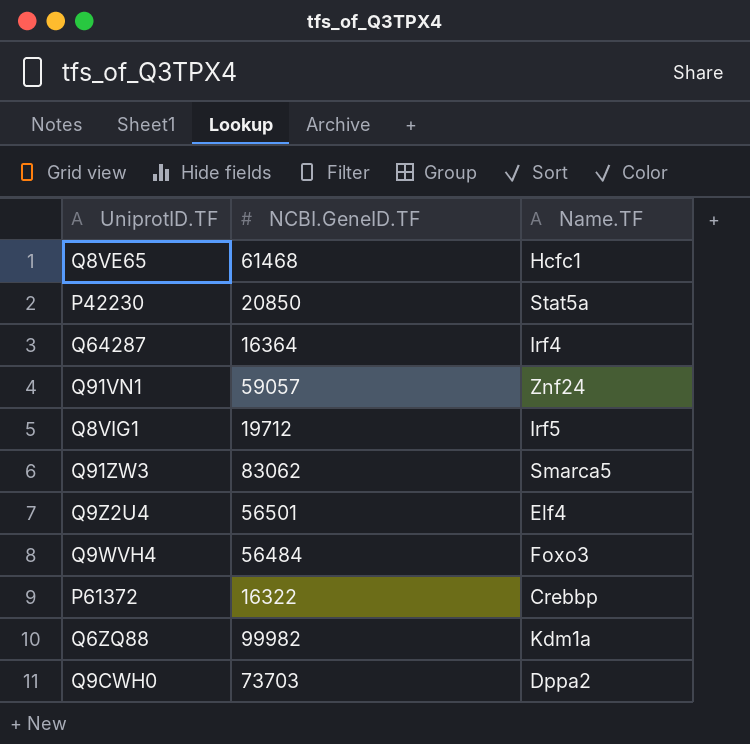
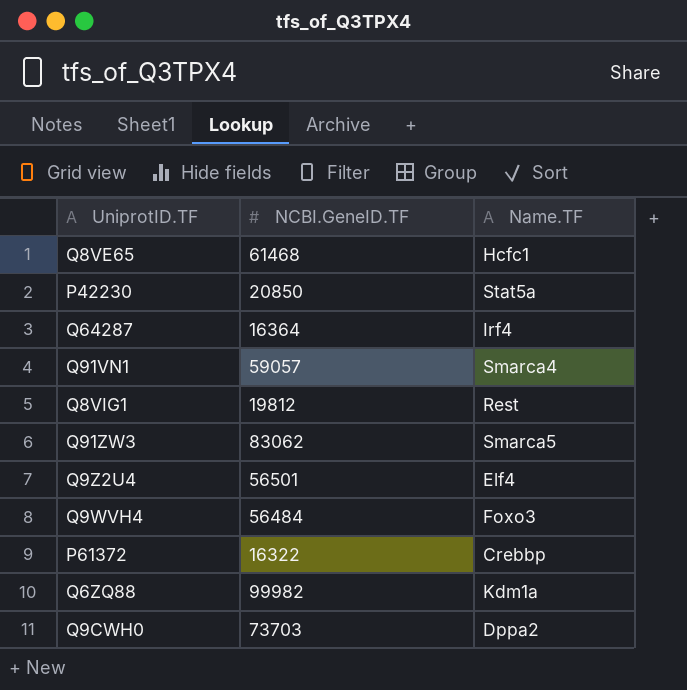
Q91VN1 | Name.TF: Znf24 -> Smarca4
Q8VIG1 | NCBI.GeneID.TF: 19712 -> 19812
Q8VIG1 | Name.TF: Irf5 -> Rest

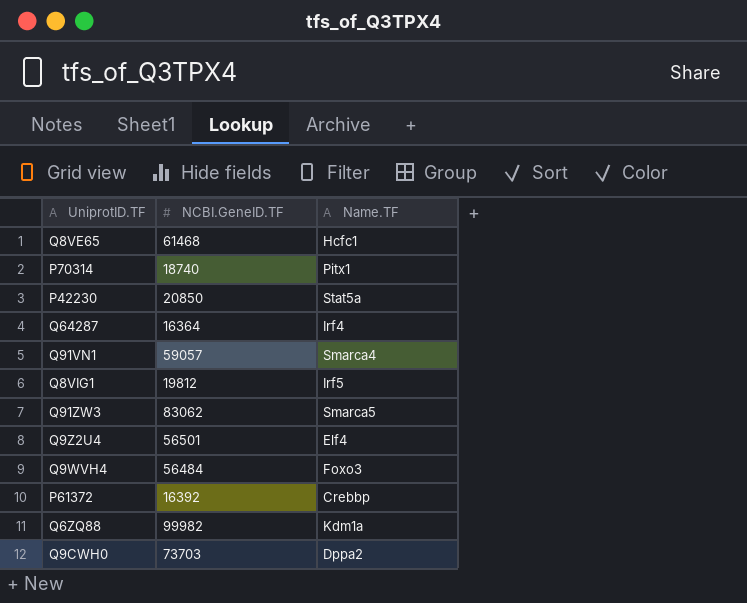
row P70314: none -> 18740 | Pitx1
Q8VIG1 | Name.TF: Rest -> Irf5
P61372 | NCBI.GeneID.TF: 16322 -> 16392

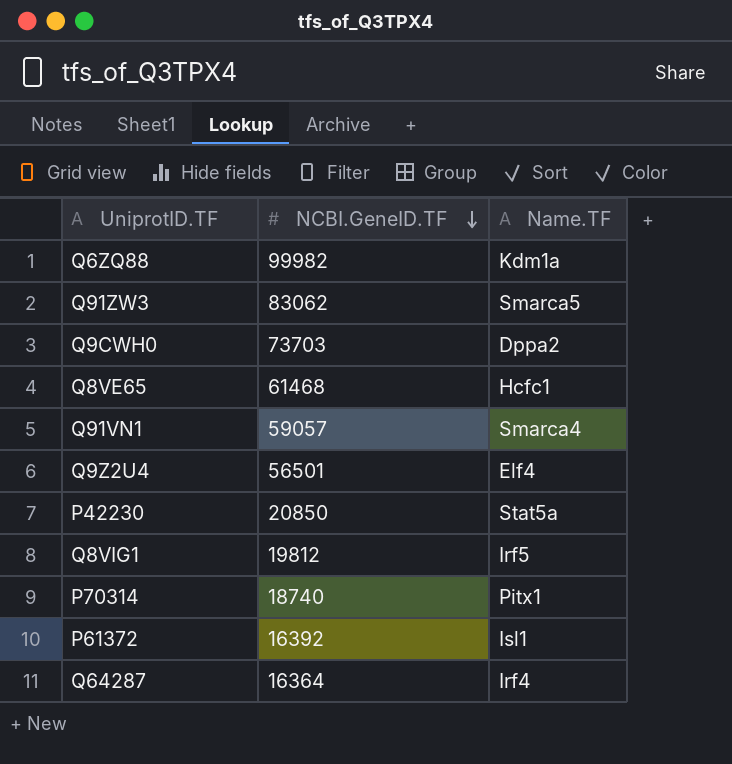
row order: none -> NCBI.GeneID.TF descending
row Q9WVH4: 56484 | Foxo3 -> none
P61372 | Name.TF: Crebbp -> Isl1

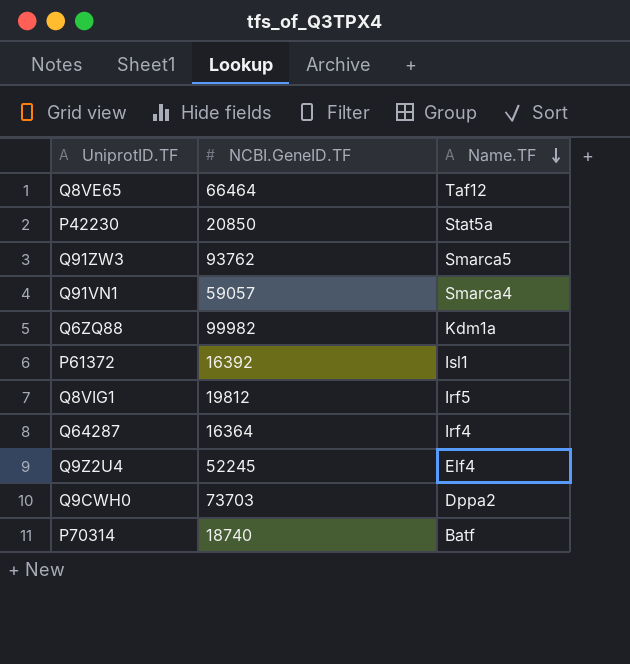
row order: NCBI.GeneID.TF descending -> Name.TF descending
Q8VE65 | NCBI.GeneID.TF: 61468 -> 66464
Q8VE65 | Name.TF: Hcfc1 -> Taf12
Q91ZW3 | NCBI.GeneID.TF: 83062 -> 93762
Q9Z2U4 | NCBI.GeneID.TF: 56501 -> 52245
P70314 | Name.TF: Pitx1 -> Batf

